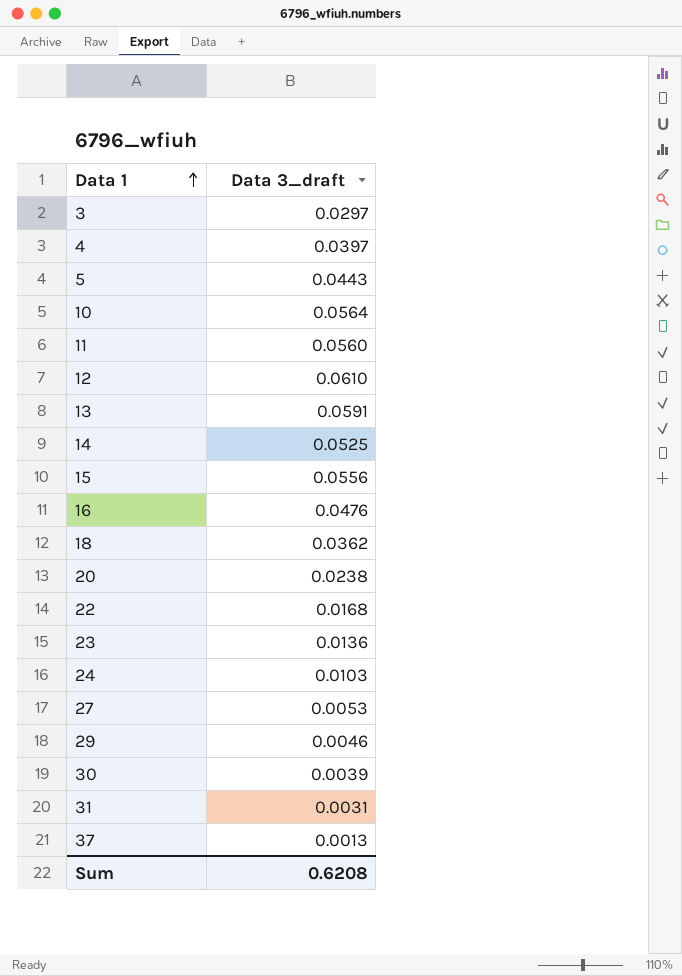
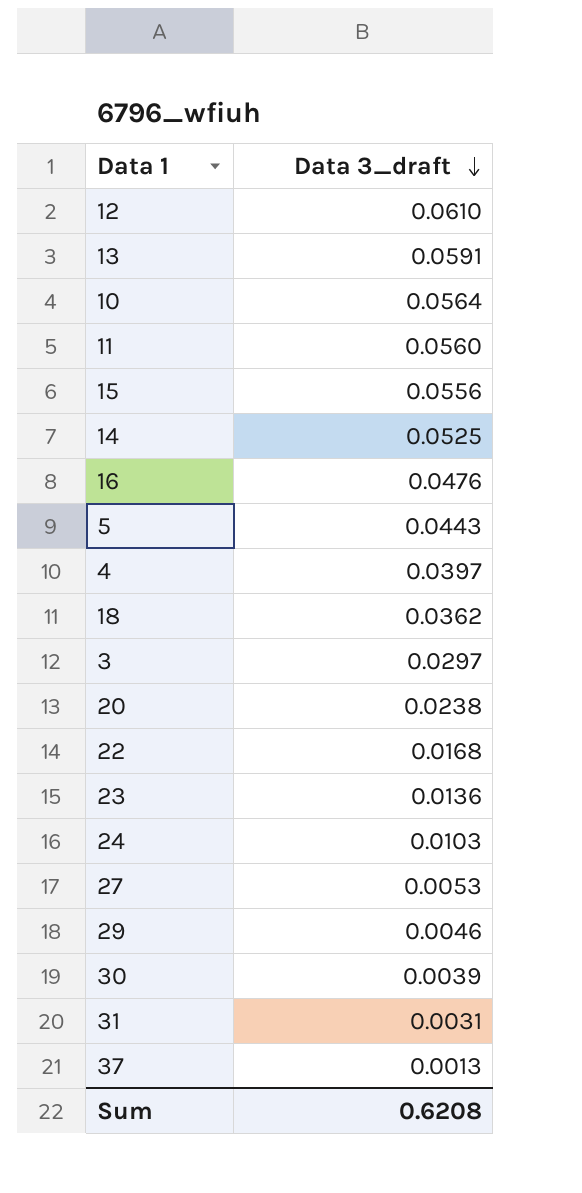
row order: Data 1 ascending -> Data 3_draft descending

